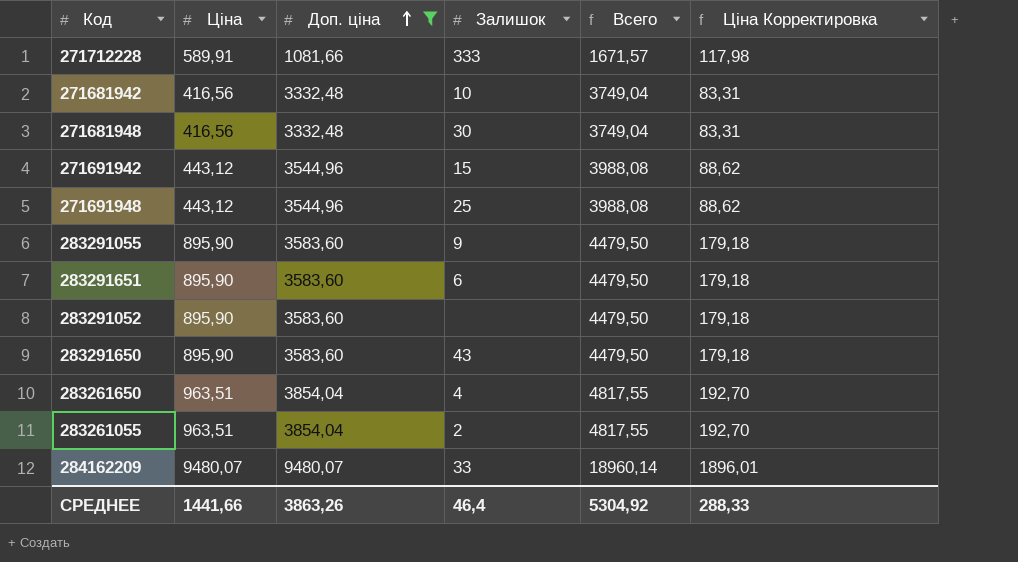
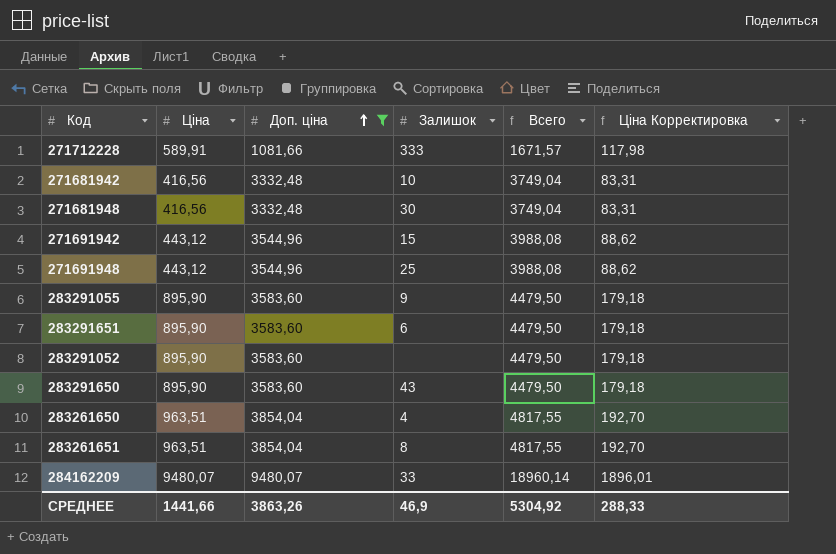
row 283261055: 963,51 | 3854,04 | 2 | 4817,55 | 192,70 -> none
row 283261651: none -> 963,51 | 3854,04 | 8 | 4817,55 | 192,70
СРЕДНЕЕ | Залишок: 46,4 -> 46,9

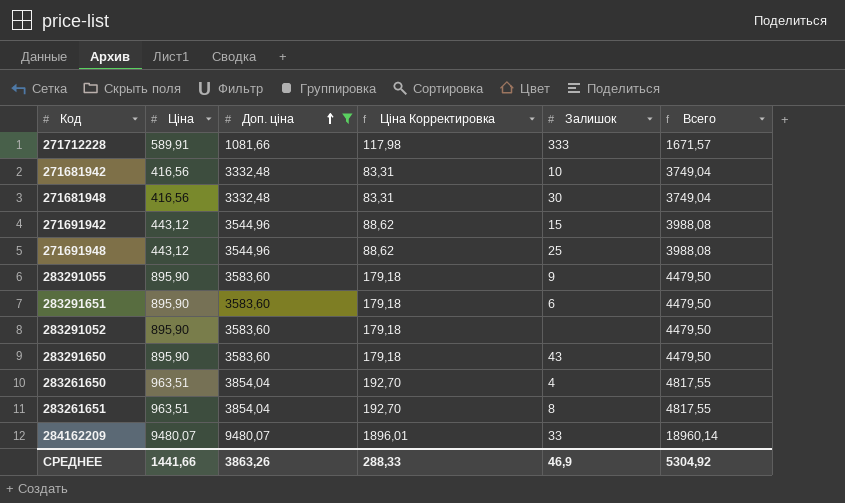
column Ціна Корректировка | position: 6 -> 4

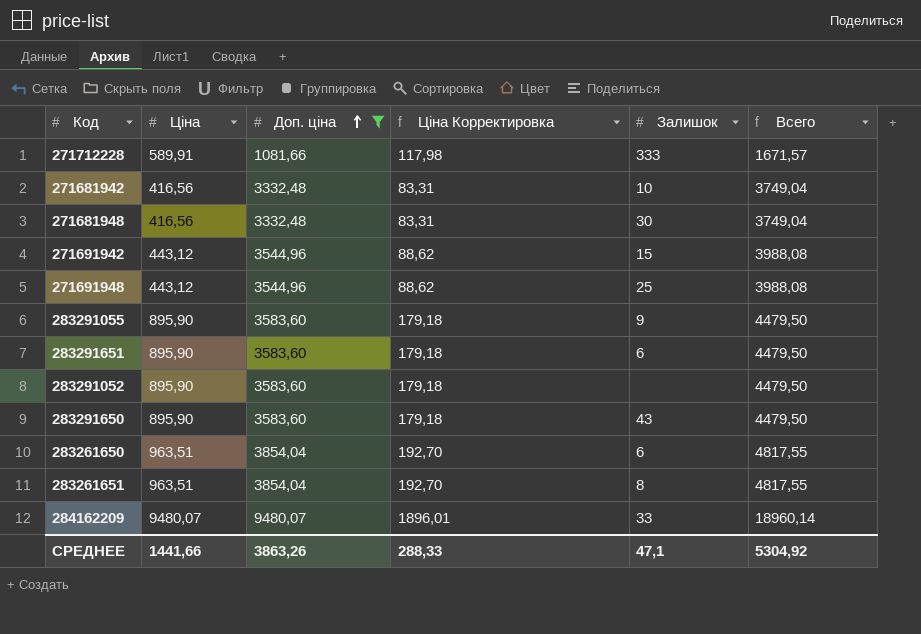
283261650 | Залишок: 4 -> 6
СРЕДНЕЕ | Залишок: 46,9 -> 47,1

